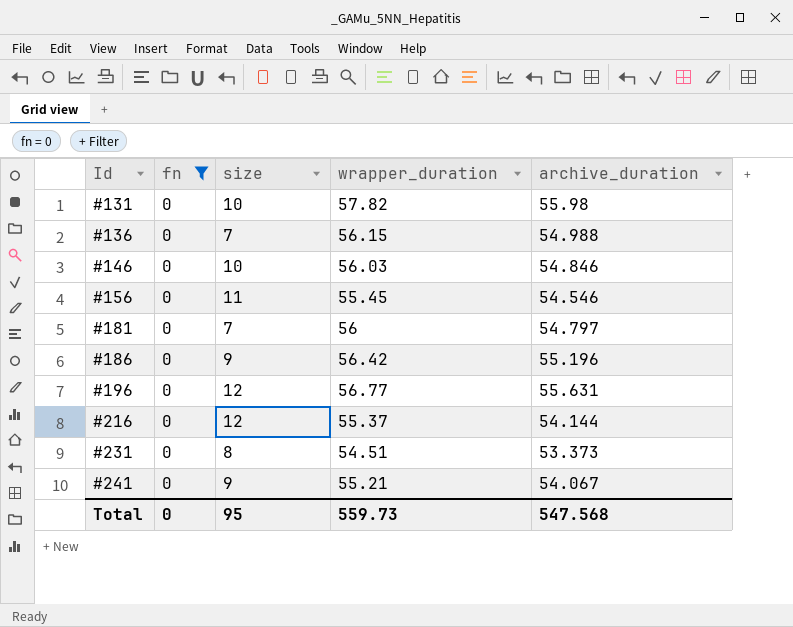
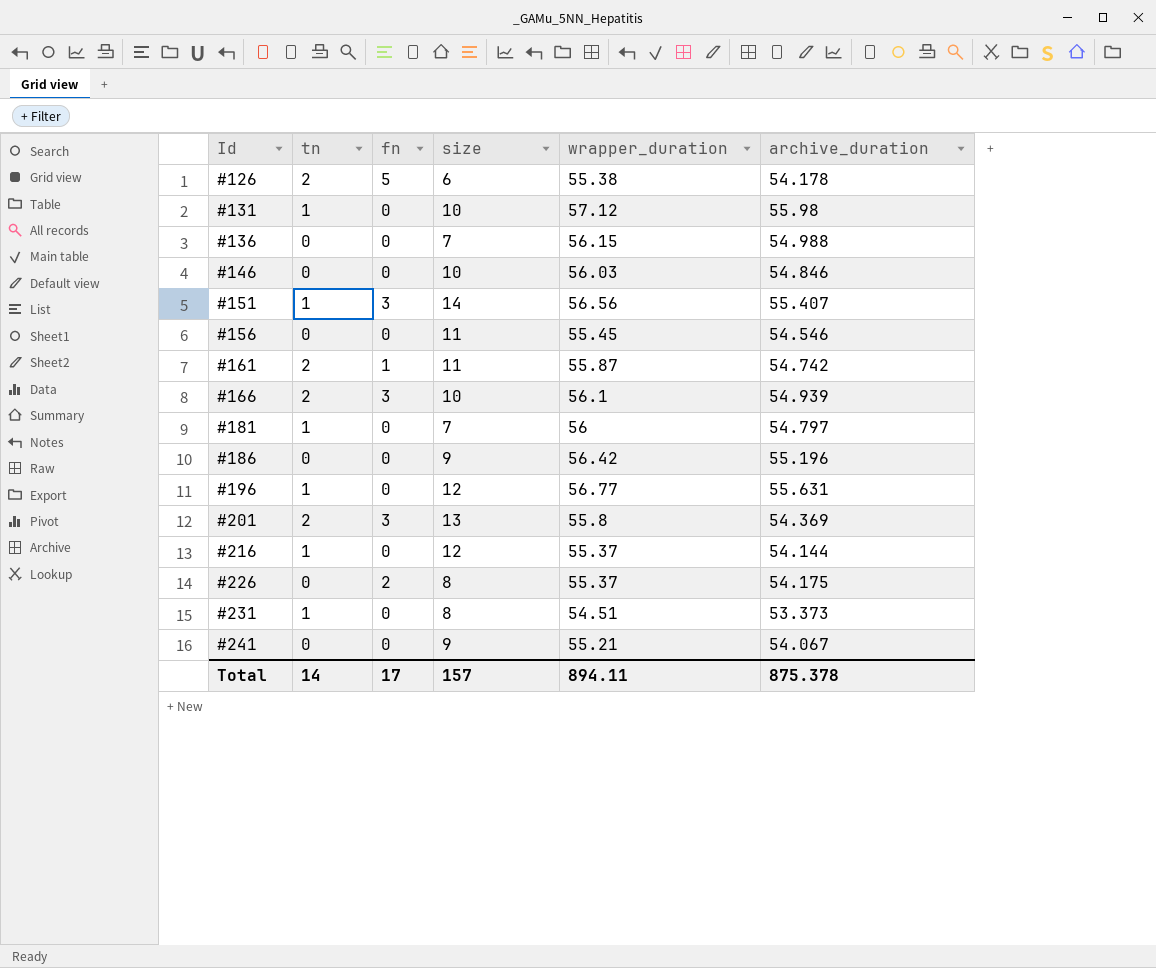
filter: fn = 0 -> none
column tn | position: none -> 2
#131 | wrapper_duration: 57.82 -> 57.12
Total | fn: 0 -> 17
Total | size: 95 -> 157
Total | wrapper_duration: 559.73 -> 894.11
Total | archive_duration: 547.568 -> 875.378

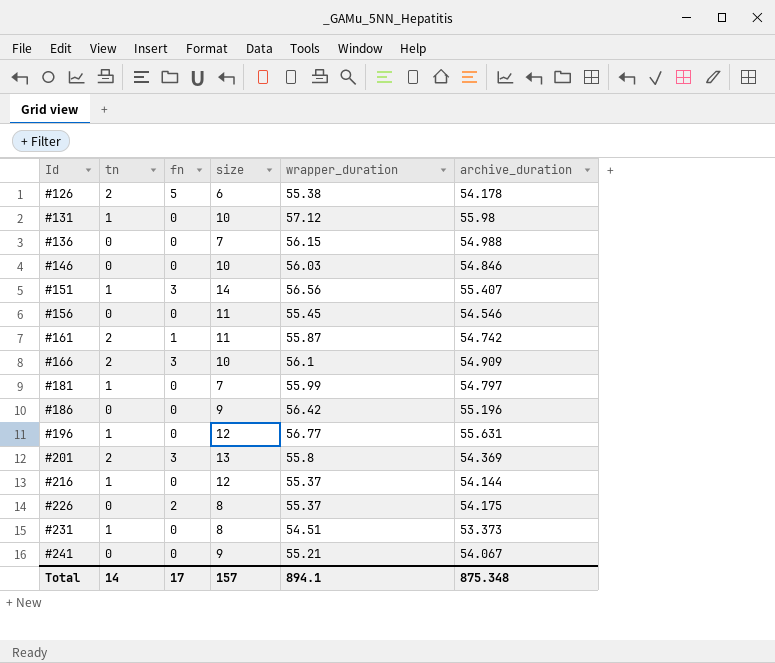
#166 | archive_duration: 54.939 -> 54.909
#181 | wrapper_duration: 56 -> 55.99
Total | wrapper_duration: 894.11 -> 894.1
Total | archive_duration: 875.378 -> 875.348

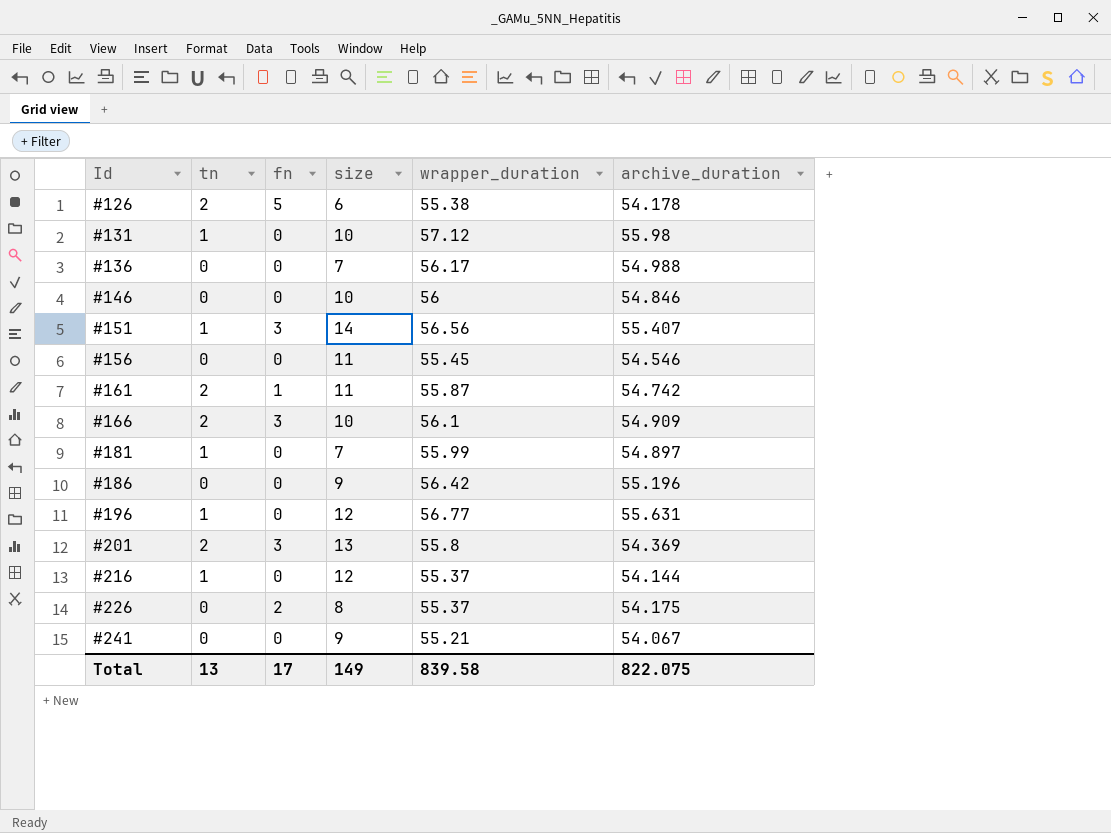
row #231: 1 | 0 | 8 | 54.51 | 53.373 -> none
#136 | wrapper_duration: 56.15 -> 56.17
#146 | wrapper_duration: 56.03 -> 56
#181 | archive_duration: 54.797 -> 54.897
Total | tn: 14 -> 13
Total | size: 157 -> 149
Total | wrapper_duration: 894.1 -> 839.58
Total | archive_duration: 875.348 -> 822.075

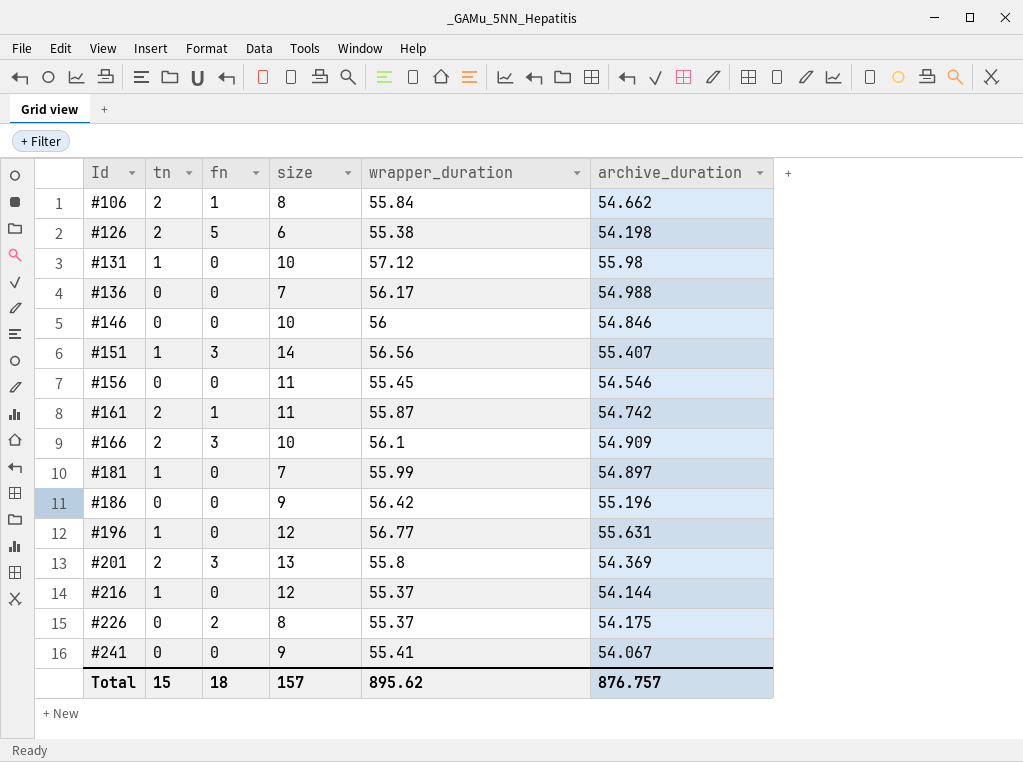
row #106: none -> 2 | 1 | 8 | 55.84 | 54.662
#126 | archive_duration: 54.178 -> 54.198
#241 | wrapper_duration: 55.21 -> 55.41
Total | tn: 13 -> 15
Total | fn: 17 -> 18
Total | size: 149 -> 157
Total | wrapper_duration: 839.58 -> 895.62
Total | archive_duration: 822.075 -> 876.757

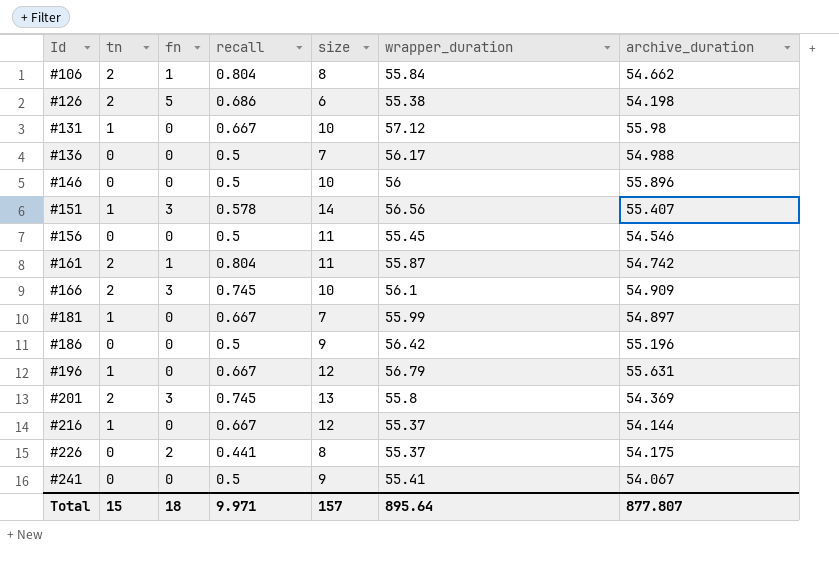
column recall | position: none -> 4
#146 | archive_duration: 54.846 -> 55.896
#196 | wrapper_duration: 56.77 -> 56.79
Total | wrapper_duration: 895.62 -> 895.64
Total | archive_duration: 876.757 -> 877.807

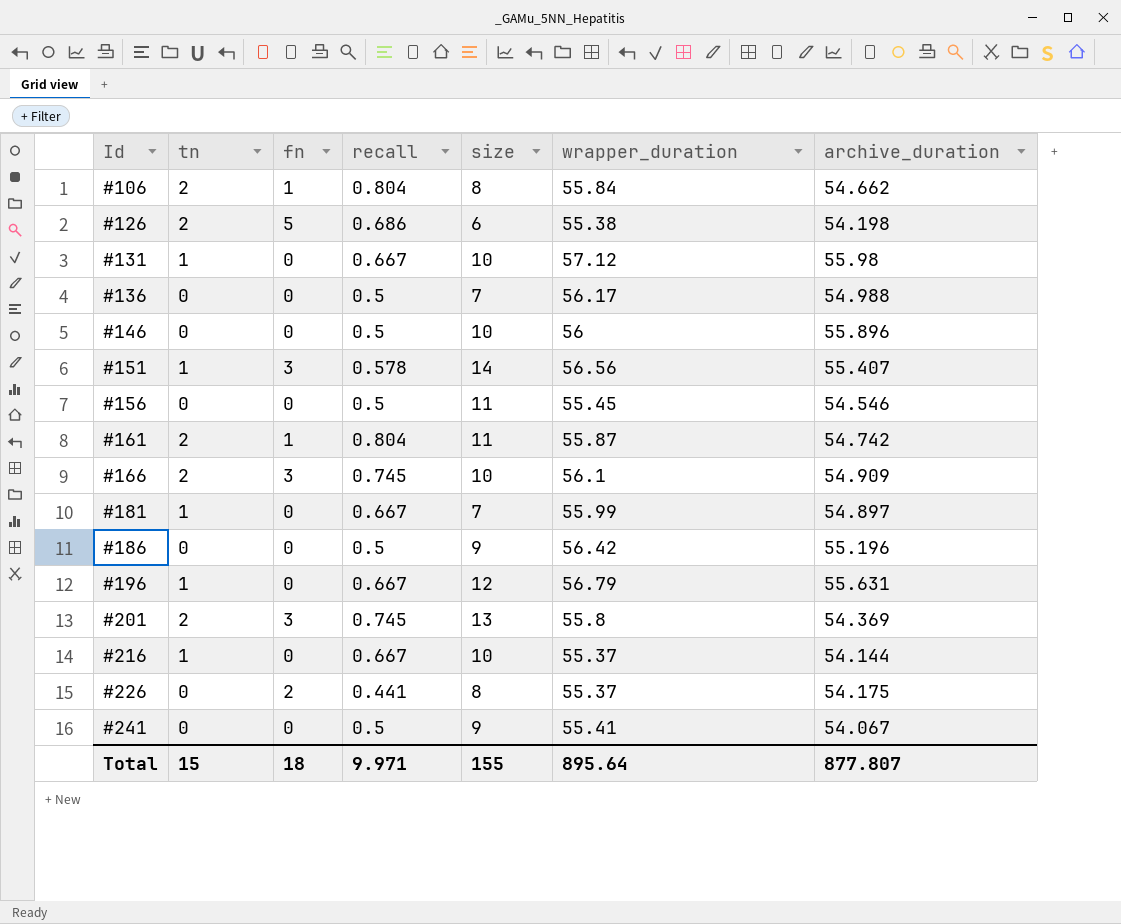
#216 | size: 12 -> 10
Total | size: 157 -> 155

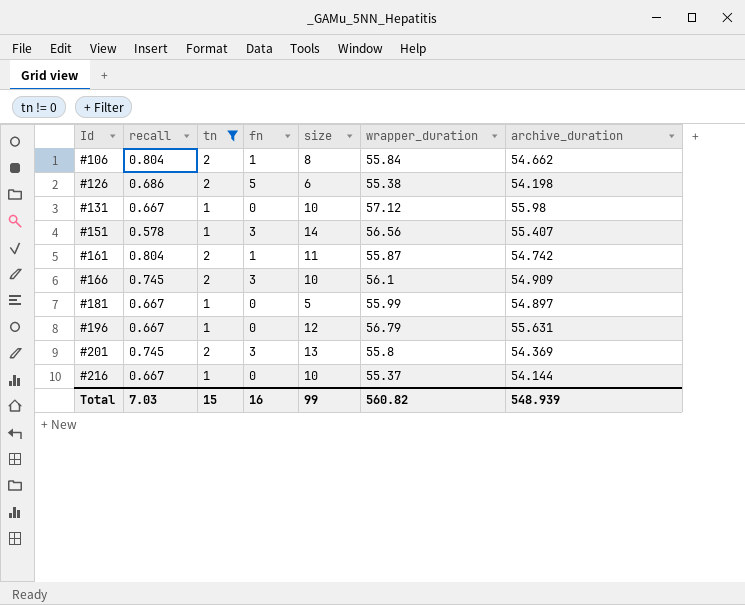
filter: none -> tn != 0
column recall | position: 4 -> 2
#181 | size: 7 -> 5
Total | recall: 9.971 -> 7.03
Total | fn: 18 -> 16
Total | size: 155 -> 99
Total | wrapper_duration: 895.64 -> 560.82
Total | archive_duration: 877.807 -> 548.939

